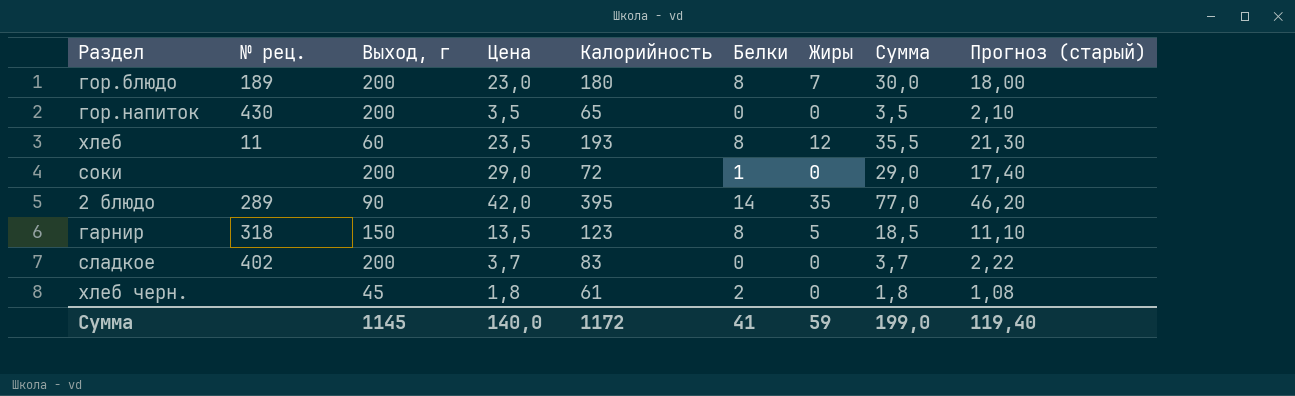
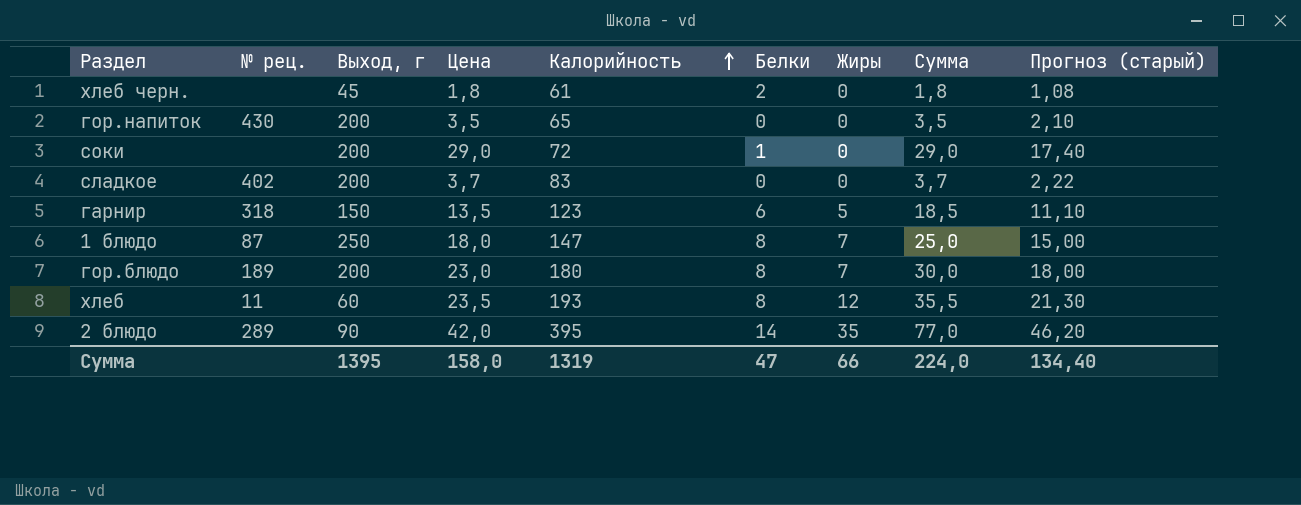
row order: none -> Калорийность ascending
гарнир | Белки: 8 -> 6
row 1 блюдо: none -> 87 | 250 | 18,0 | 147 | 8 | 7 | 25,0 | 15,00
Сумма | Выход, г: 1145 -> 1395
Сумма | Цена: 140,0 -> 158,0
Сумма | Калорийность: 1172 -> 1319
Сумма | Белки: 41 -> 47
Сумма | Жиры: 59 -> 66
Сумма | Сумма: 199,0 -> 224,0
Сумма | Прогноз (старый): 119,40 -> 134,40

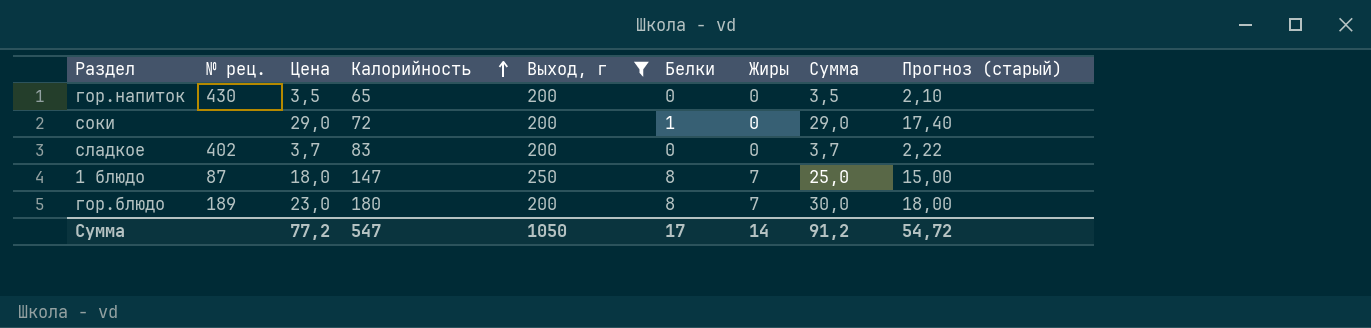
filter: none -> Выход, г >= 200
column Выход, г | position: 3 -> 5
Сумма | Цена: 158,0 -> 77,2
Сумма | Калорийность: 1319 -> 547
Сумма | Выход, г: 1395 -> 1050
Сумма | Белки: 47 -> 17
Сумма | Жиры: 66 -> 14
Сумма | Сумма: 224,0 -> 91,2
Сумма | Прогноз (старый): 134,40 -> 54,72

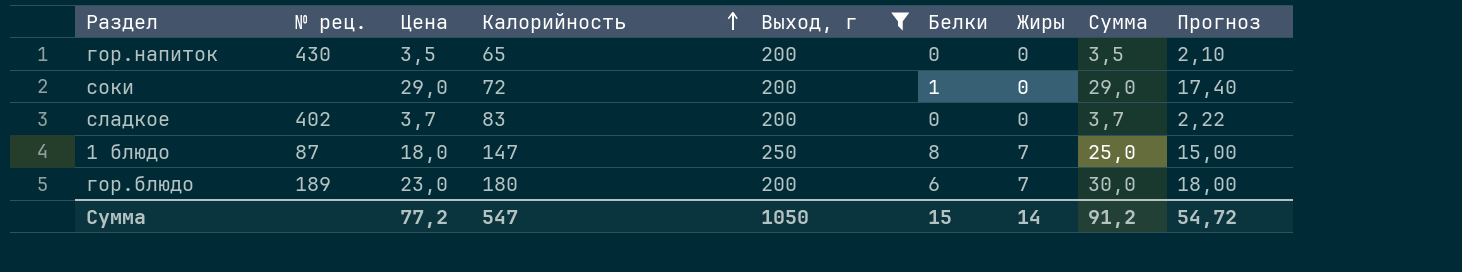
column name: Прогноз (старый) -> Прогноз
гор.блюдо | Белки: 8 -> 6
Сумма | Белки: 17 -> 15

